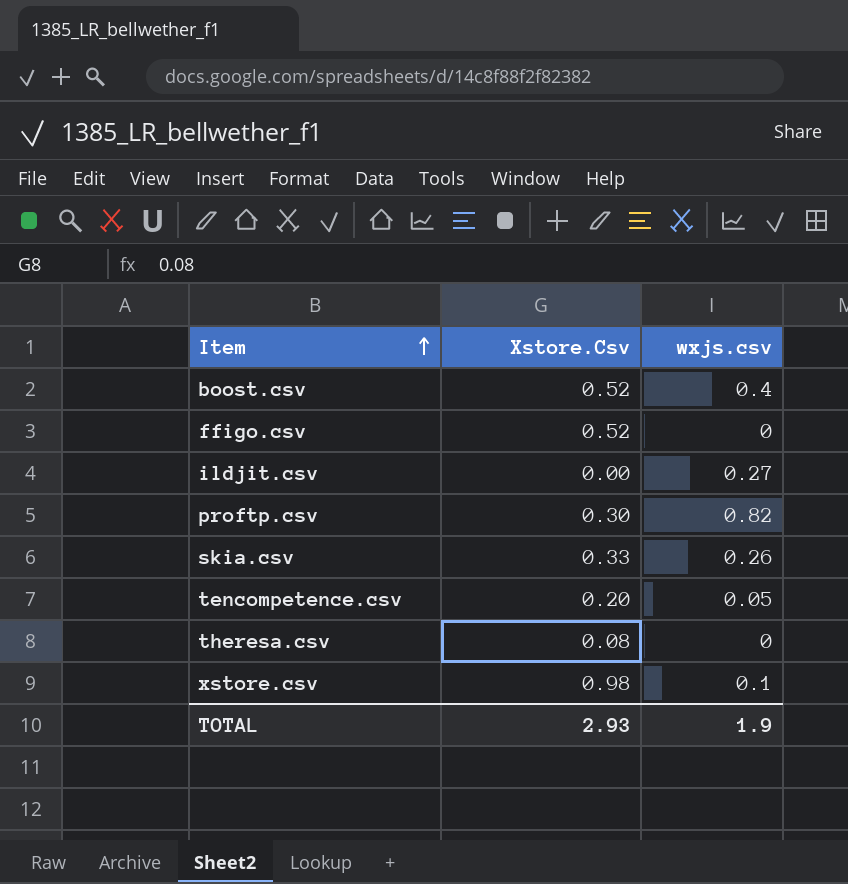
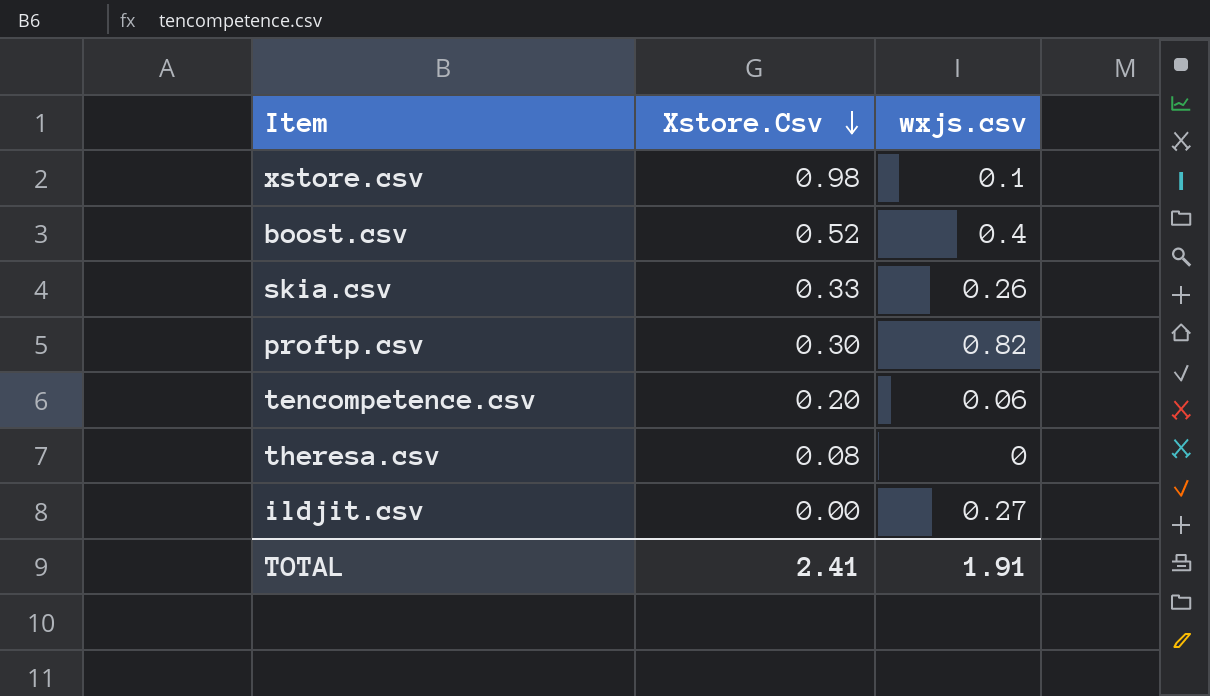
row order: Item ascending -> Xstore.Csv descending
row ffigo.csv: 0.52 | 0 -> none
tencompetence.csv | wxjs.csv: 0.05 -> 0.06
TOTAL | Xstore.Csv: 2.93 -> 2.41
TOTAL | wxjs.csv: 1.9 -> 1.91

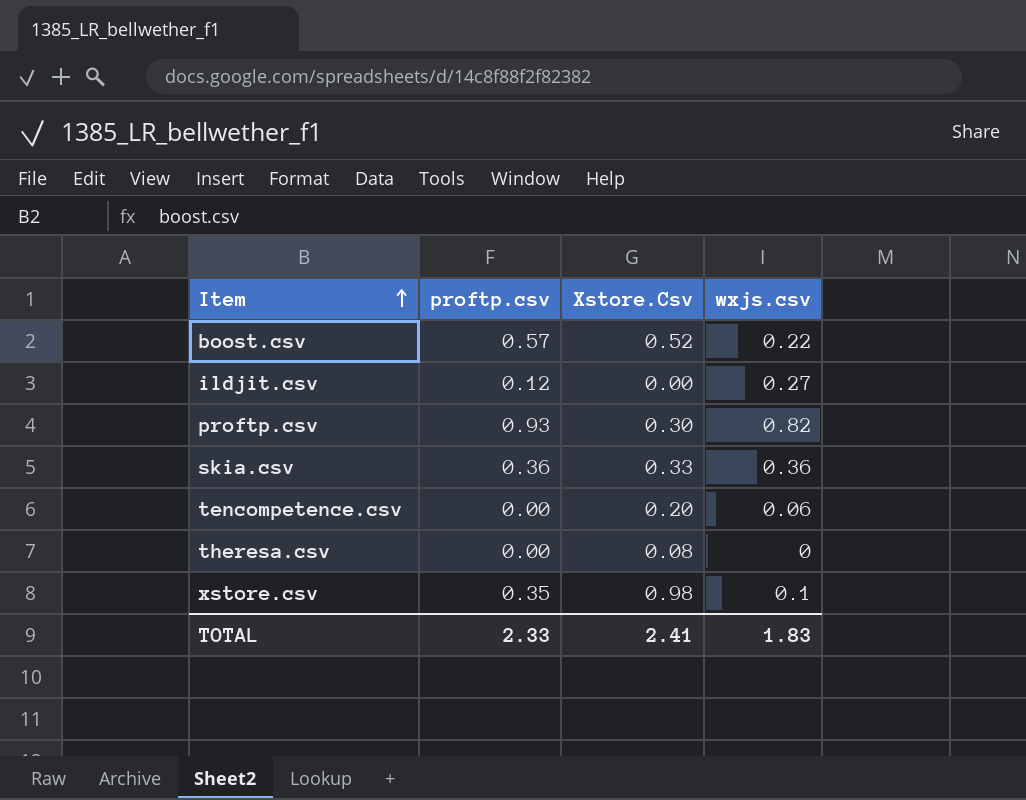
row order: Xstore.Csv descending -> Item ascending
column proftp.csv | position: none -> 2
boost.csv | wxjs.csv: 0.4 -> 0.22
skia.csv | wxjs.csv: 0.26 -> 0.36
TOTAL | wxjs.csv: 1.91 -> 1.83

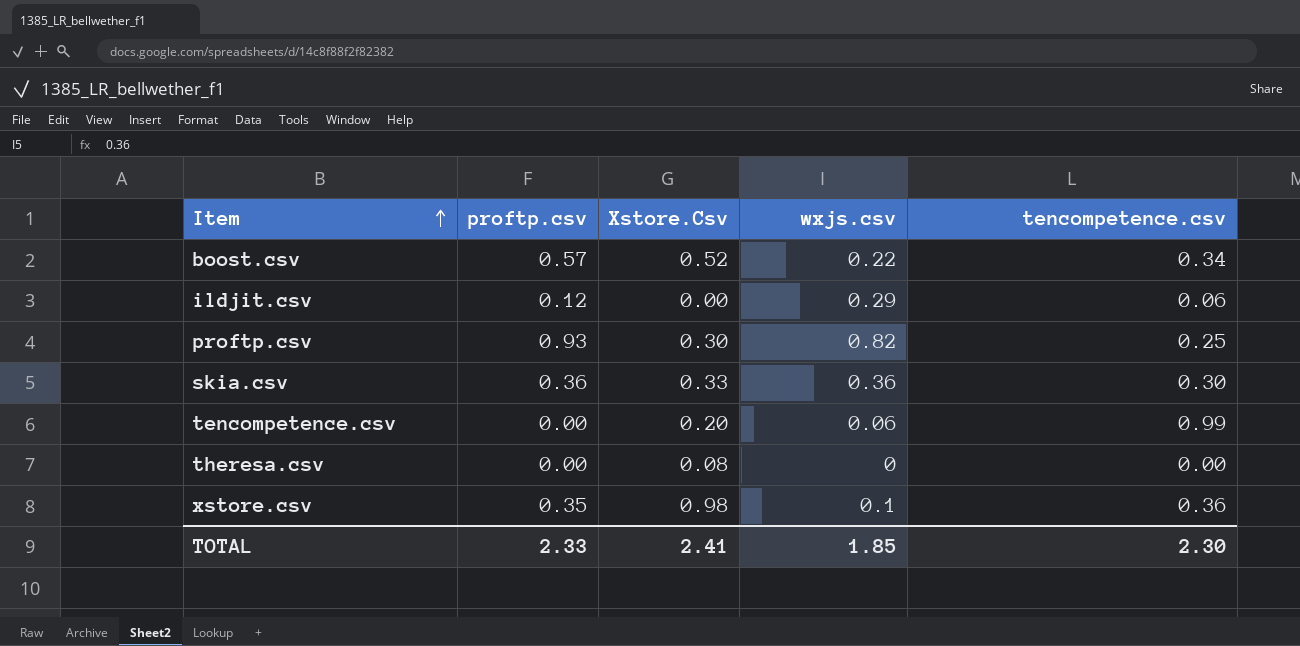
column tencompetence.csv | position: none -> 5
ildjit.csv | wxjs.csv: 0.27 -> 0.29
TOTAL | wxjs.csv: 1.83 -> 1.85

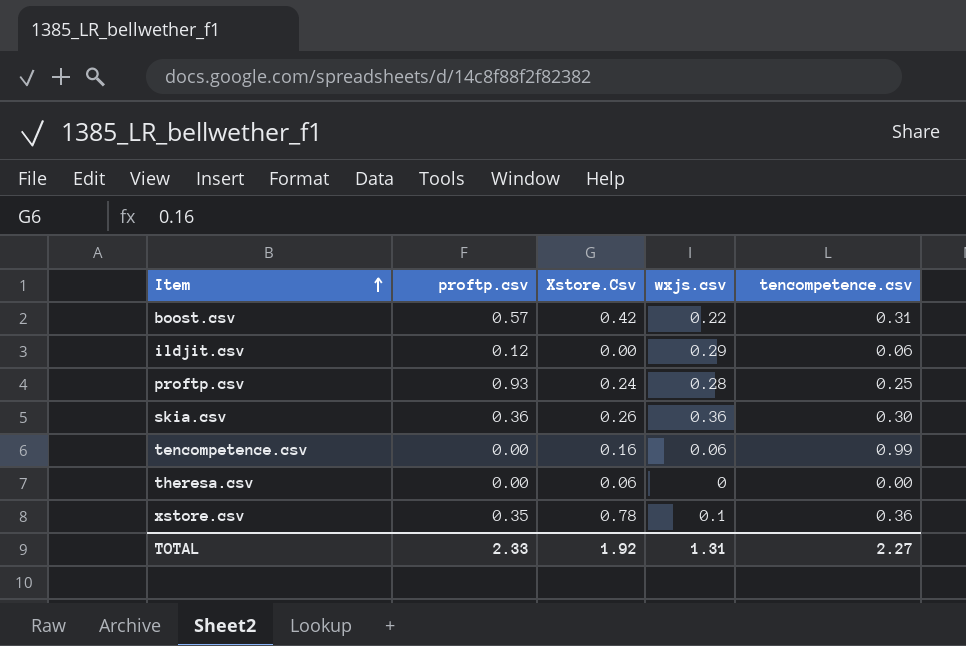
boost.csv | Xstore.Csv: 0.52 -> 0.42
boost.csv | tencompetence.csv: 0.34 -> 0.31
proftp.csv | Xstore.Csv: 0.30 -> 0.24
proftp.csv | wxjs.csv: 0.82 -> 0.28
skia.csv | Xstore.Csv: 0.33 -> 0.26
tencompetence.csv | Xstore.Csv: 0.20 -> 0.16
theresa.csv | Xstore.Csv: 0.08 -> 0.06
xstore.csv | Xstore.Csv: 0.98 -> 0.78
TOTAL | Xstore.Csv: 2.41 -> 1.92
TOTAL | wxjs.csv: 1.85 -> 1.31
TOTAL | tencompetence.csv: 2.30 -> 2.27

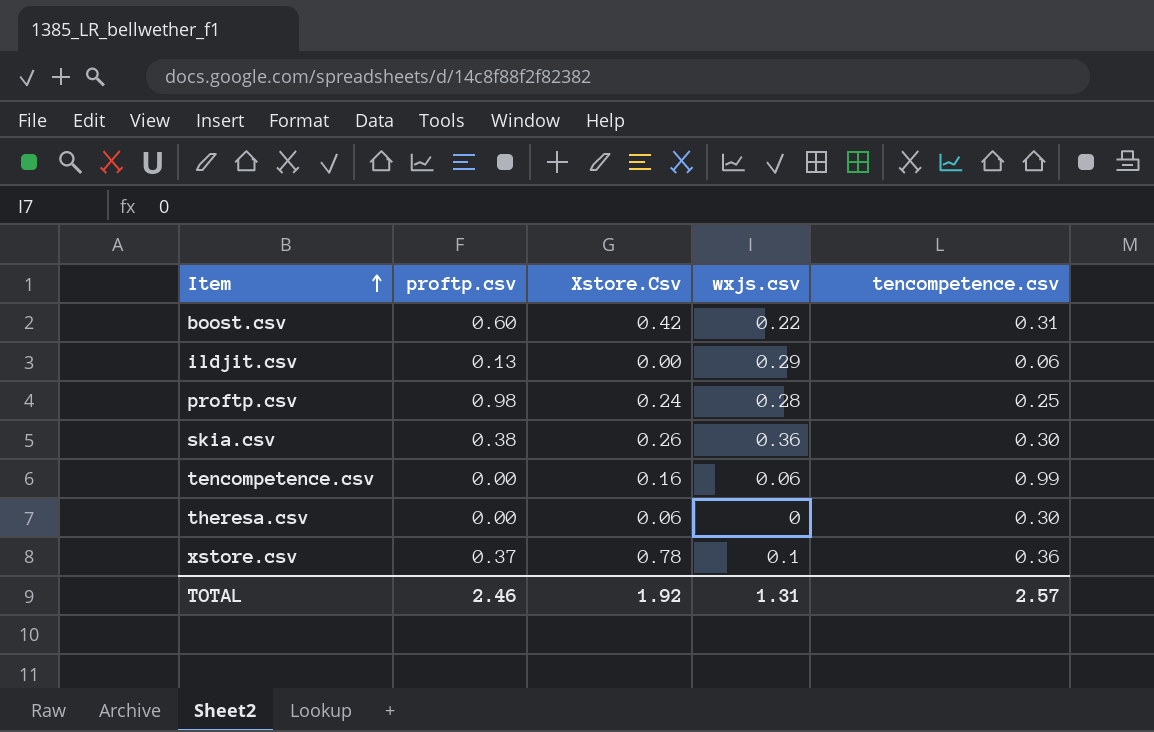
boost.csv | proftp.csv: 0.57 -> 0.60
ildjit.csv | proftp.csv: 0.12 -> 0.13
proftp.csv | proftp.csv: 0.93 -> 0.98
skia.csv | proftp.csv: 0.36 -> 0.38
theresa.csv | tencompetence.csv: 0.00 -> 0.30
xstore.csv | proftp.csv: 0.35 -> 0.37
TOTAL | proftp.csv: 2.33 -> 2.46
TOTAL | tencompetence.csv: 2.27 -> 2.57

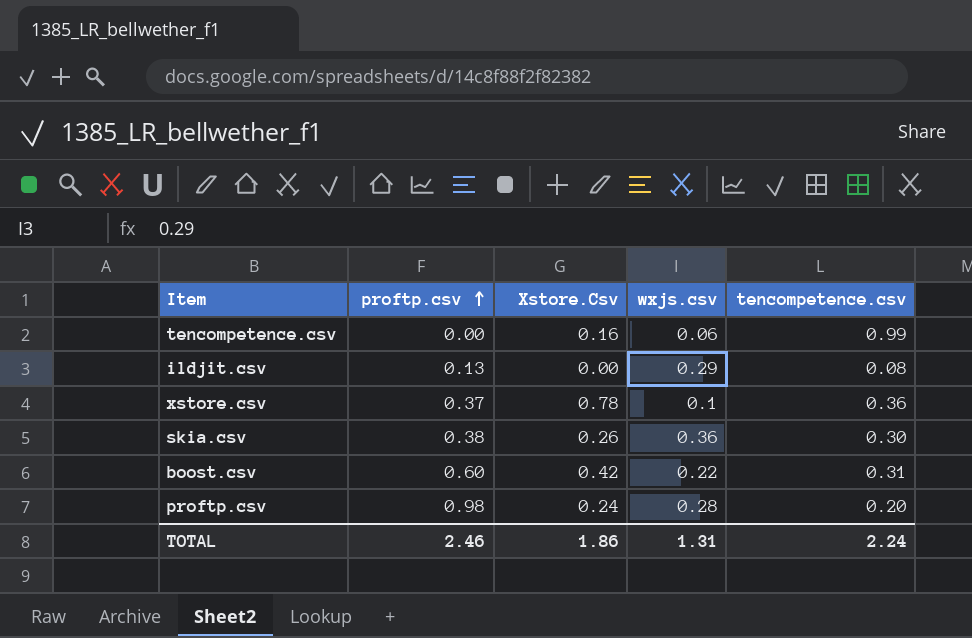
row order: Item ascending -> proftp.csv ascending
row theresa.csv: 0.00 | 0.06 | 0 | 0.30 -> none
ildjit.csv | tencompetence.csv: 0.06 -> 0.08
proftp.csv | tencompetence.csv: 0.25 -> 0.20
TOTAL | Xstore.Csv: 1.92 -> 1.86
TOTAL | tencompetence.csv: 2.57 -> 2.24

